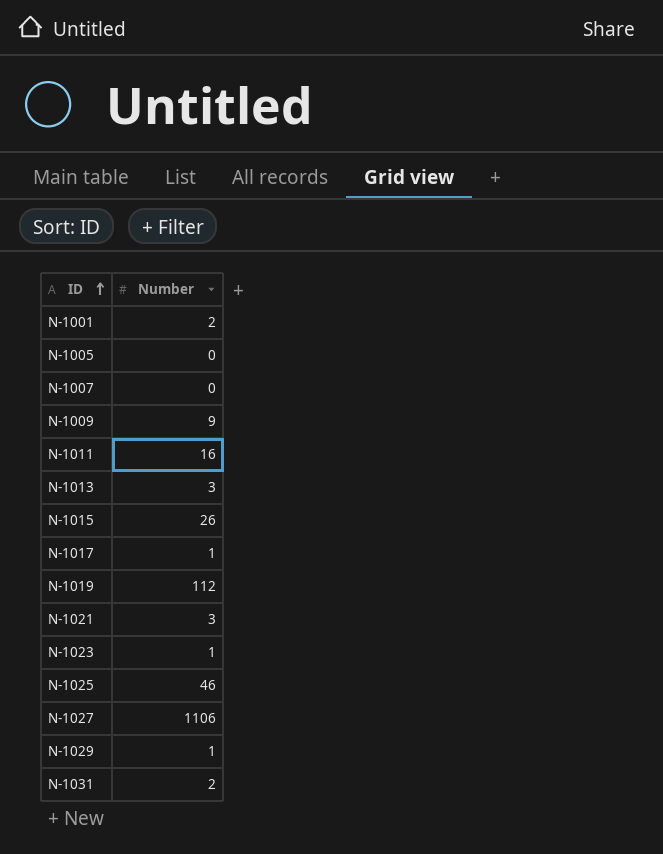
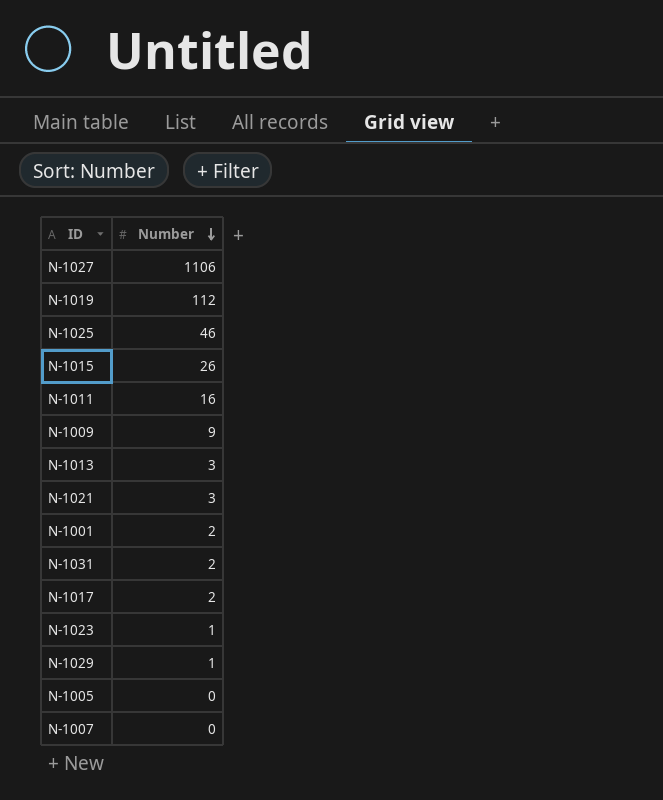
row order: ID ascending -> Number descending
N-1017 | Number: 1 -> 2

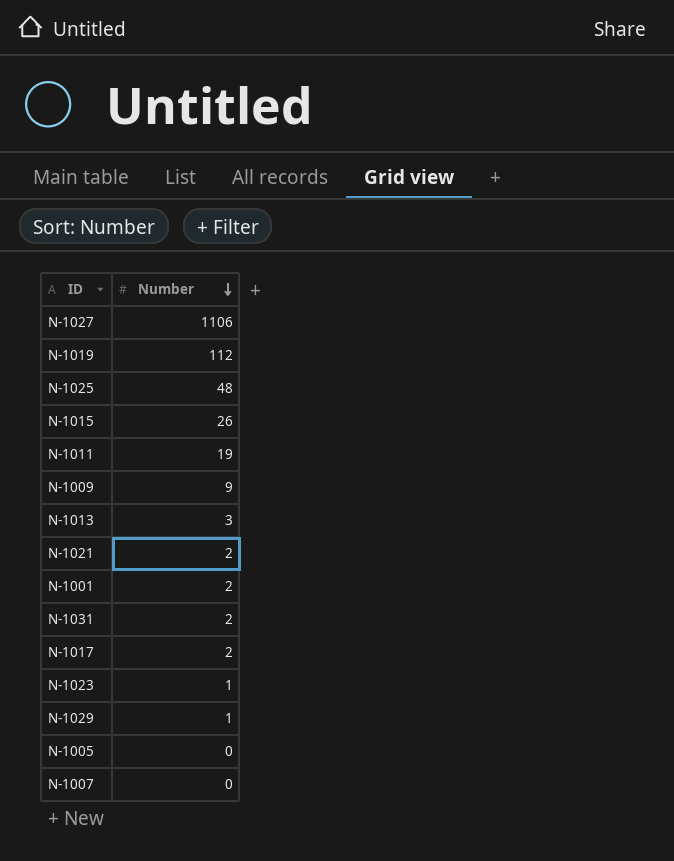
N-1025 | Number: 46 -> 48
N-1011 | Number: 16 -> 19
N-1021 | Number: 3 -> 2

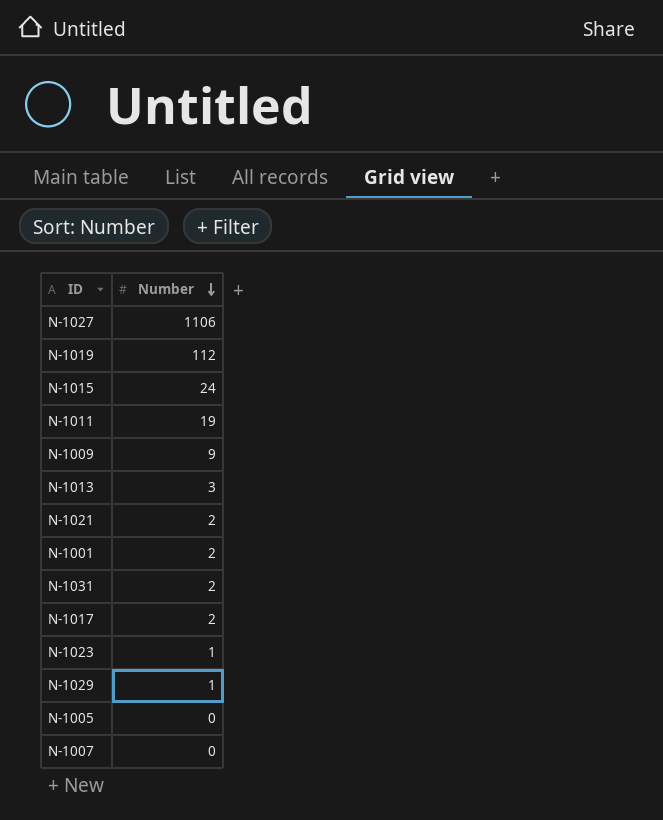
row N-1025: 48 -> none
N-1015 | Number: 26 -> 24

